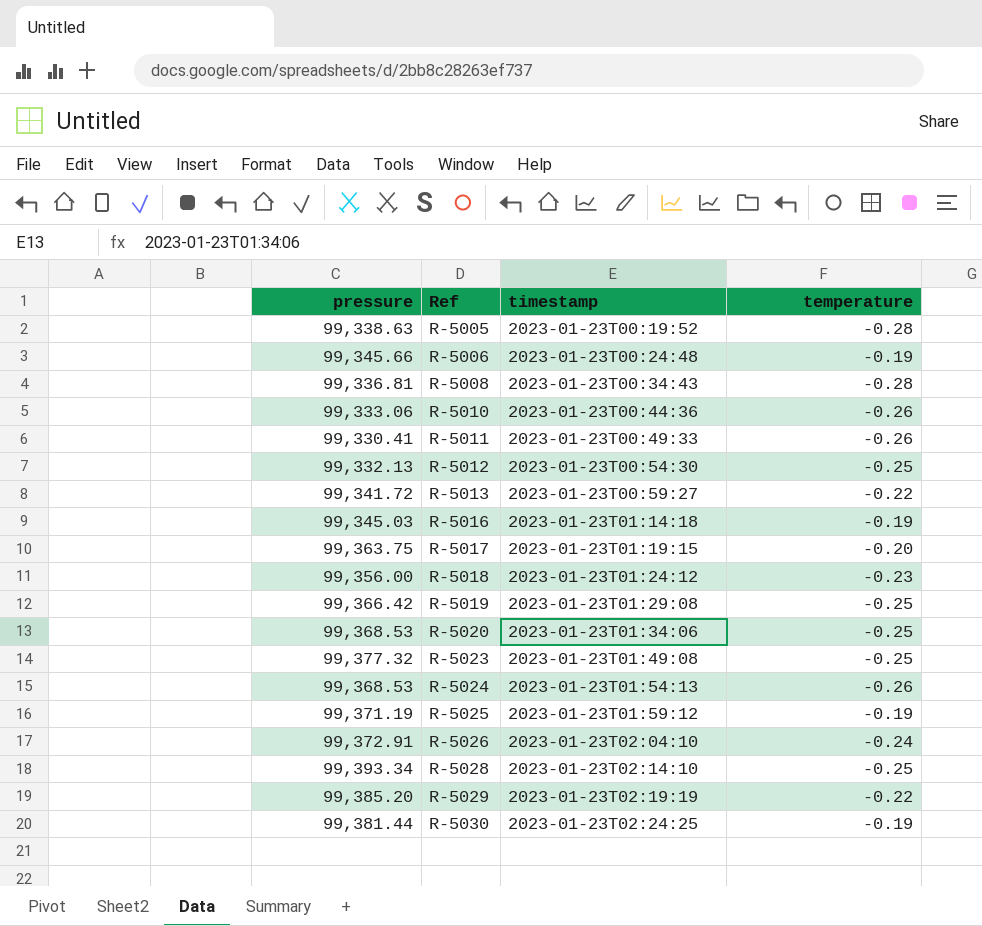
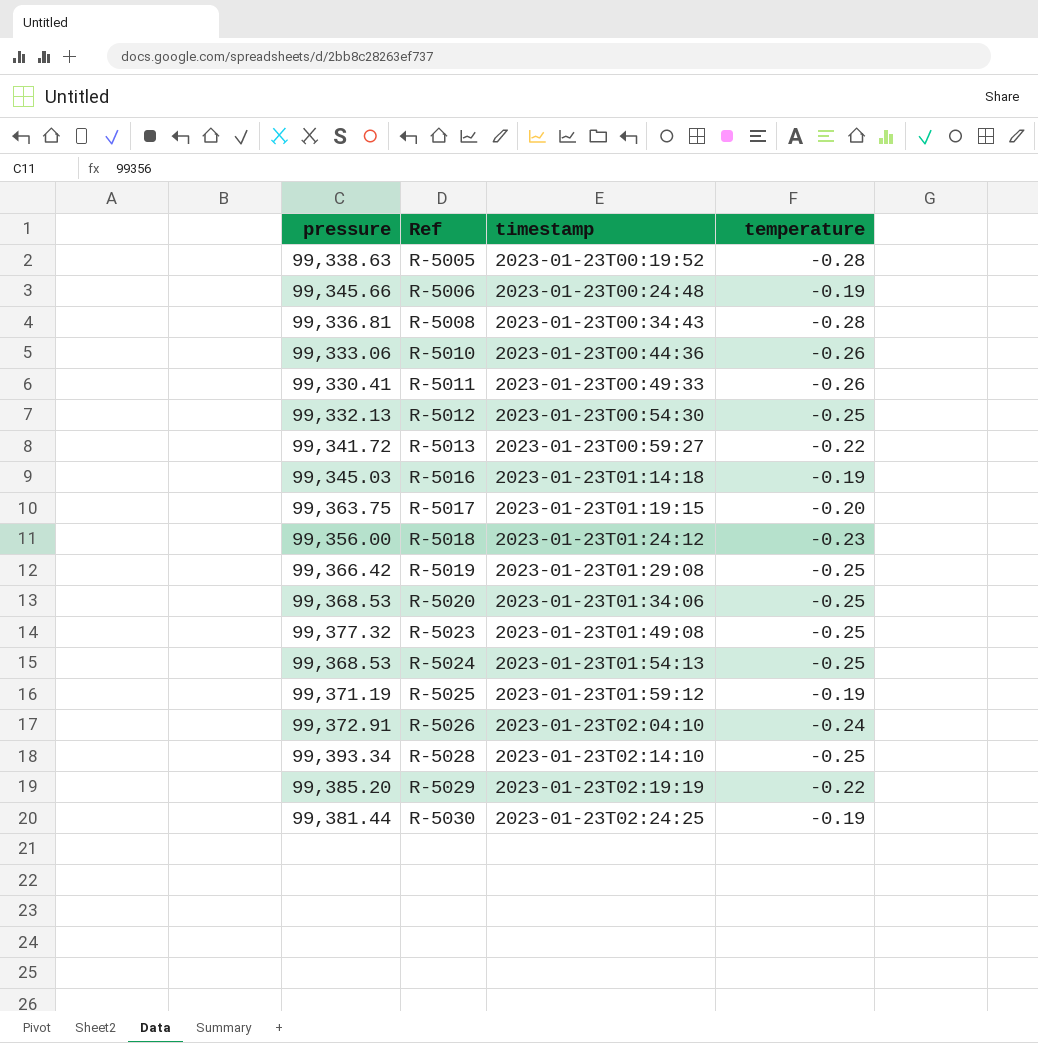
R-5024 | temperature: -0.26 -> -0.25

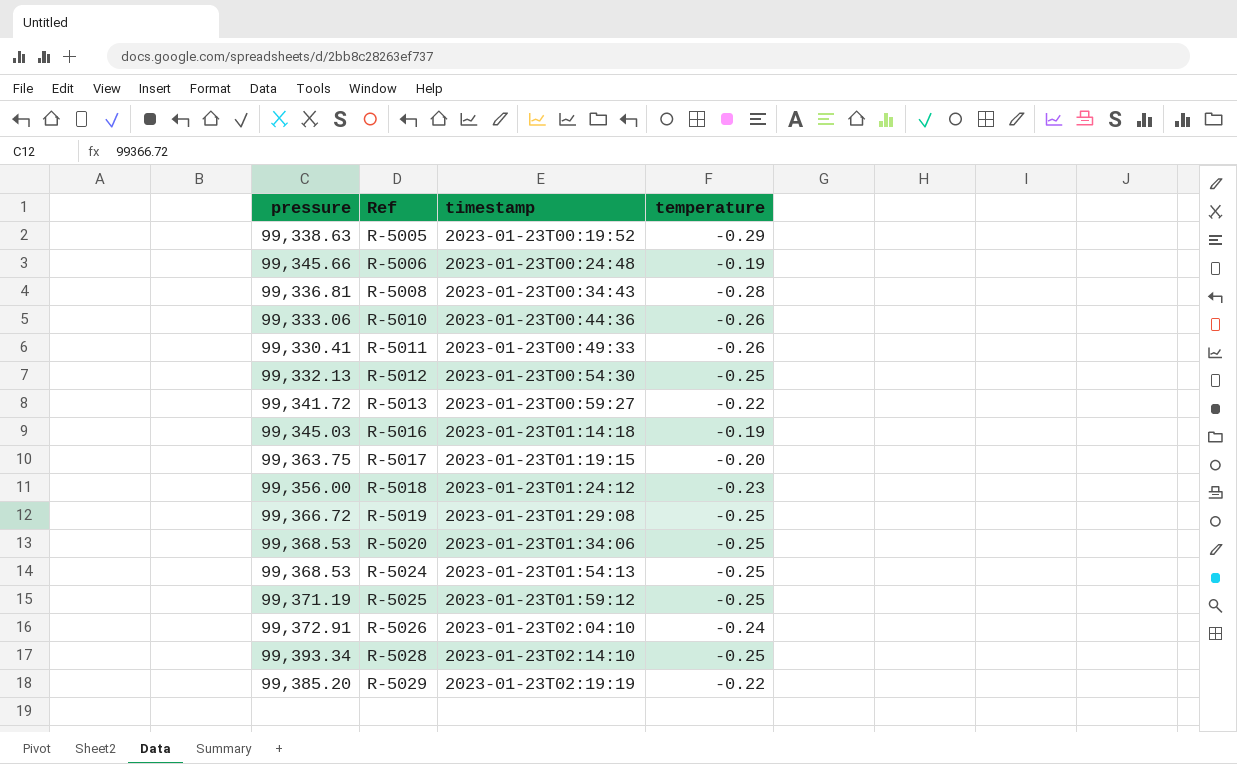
row R-5023: 99,377.32 | 2023-01-23T01:49:08 | -0.25 -> none
row R-5030: 99,381.44 | 2023-01-23T02:24:25 | -0.19 -> none
R-5005 | temperature: -0.28 -> -0.29
R-5019 | pressure: 99,366.42 -> 99,366.72
R-5025 | temperature: -0.19 -> -0.25

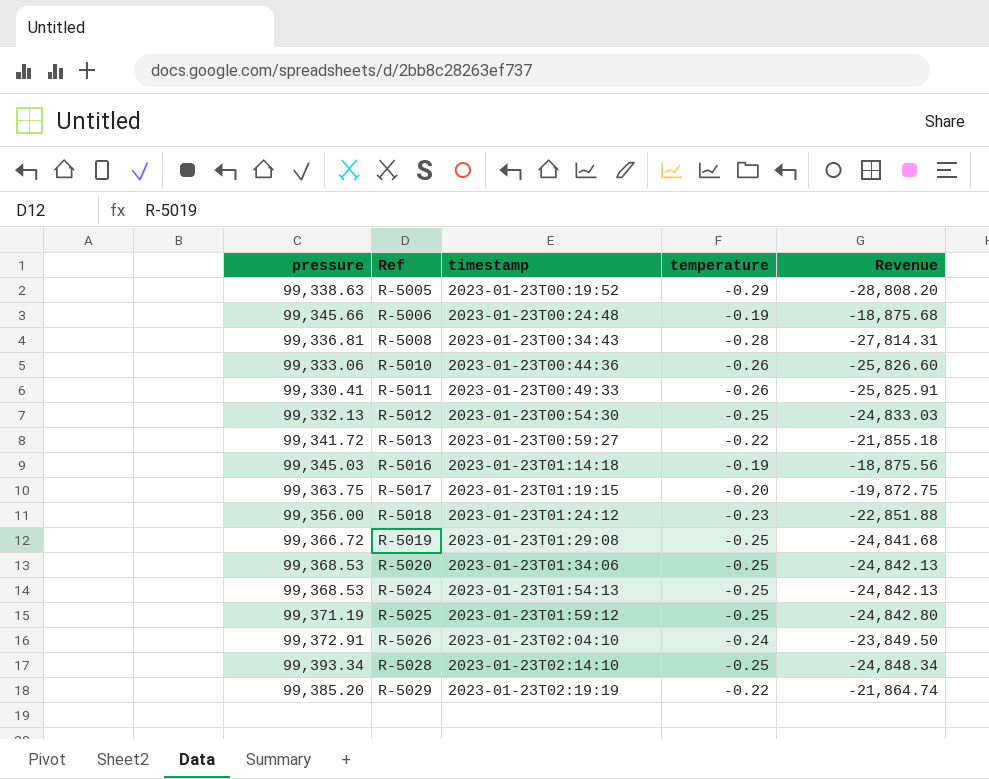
column Revenue | formula: none -> [pressure] * [temperature]

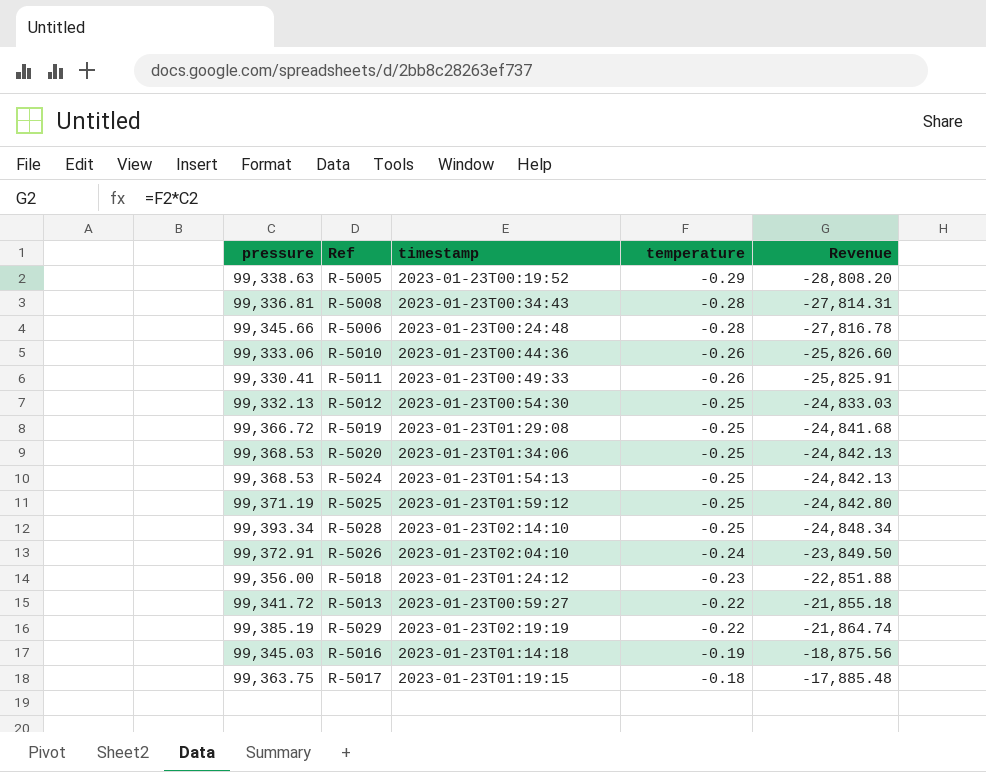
row order: Ref ascending -> temperature ascending
R-5006 | temperature: -0.19 -> -0.28
R-5006 | Revenue: -18,875.68 -> -27,816.78
R-5029 | pressure: 99,385.20 -> 99,385.19
R-5017 | temperature: -0.20 -> -0.18
R-5017 | Revenue: -19,872.75 -> -17,885.48

